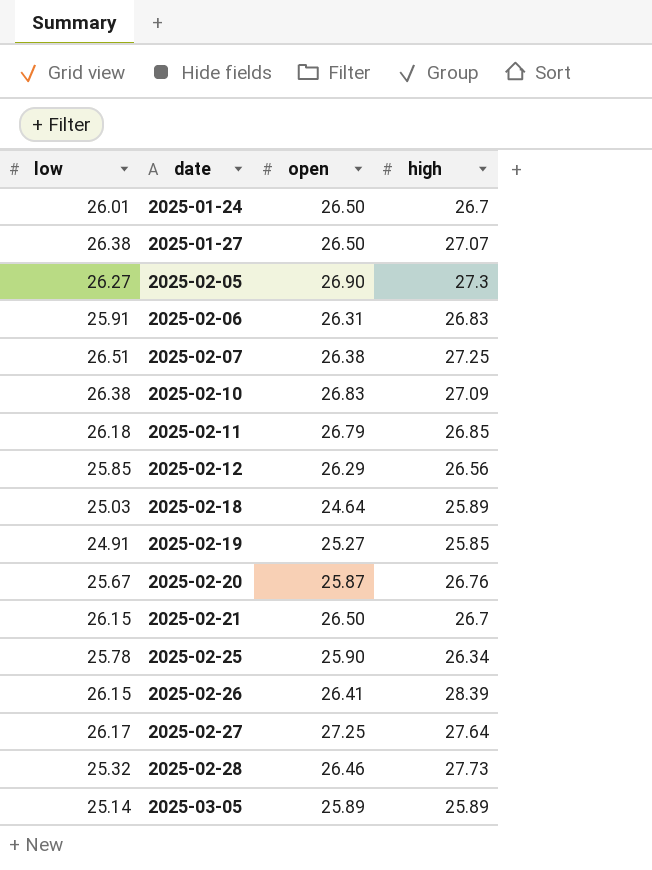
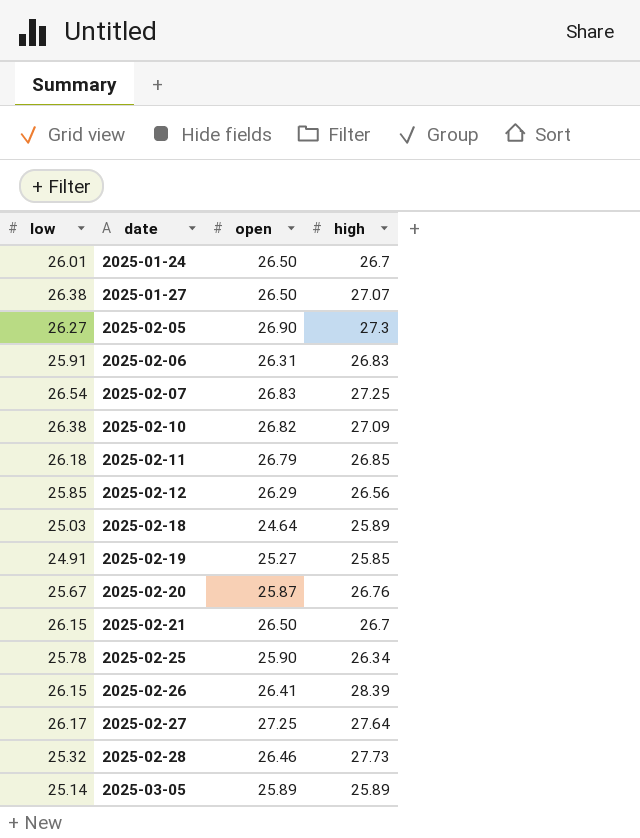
2025-02-07 | low: 26.51 -> 26.54
2025-02-07 | open: 26.38 -> 26.83
2025-02-10 | open: 26.83 -> 26.82

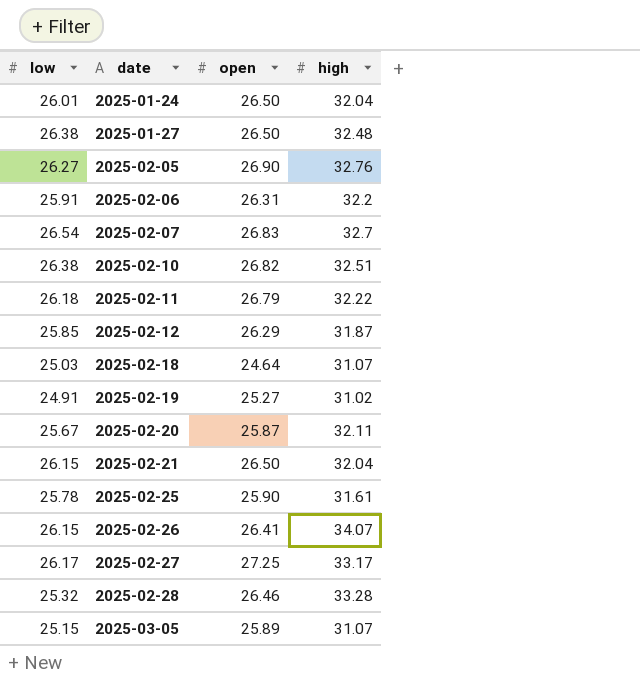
2025-01-24 | high: 26.7 -> 32.04
2025-01-27 | high: 27.07 -> 32.48
2025-02-05 | high: 27.3 -> 32.76
2025-02-06 | high: 26.83 -> 32.2
2025-02-07 | high: 27.25 -> 32.7
2025-02-10 | high: 27.09 -> 32.51
2025-02-11 | high: 26.85 -> 32.22
2025-02-12 | high: 26.56 -> 31.87
2025-02-18 | high: 25.89 -> 31.07
2025-02-19 | high: 25.85 -> 31.02
2025-02-20 | high: 26.76 -> 32.11
2025-02-21 | high: 26.7 -> 32.04
2025-02-25 | high: 26.34 -> 31.61
2025-02-26 | high: 28.39 -> 34.07
2025-02-27 | high: 27.64 -> 33.17
2025-02-28 | high: 27.73 -> 33.28
2025-03-05 | low: 25.14 -> 25.15
2025-03-05 | high: 25.89 -> 31.07

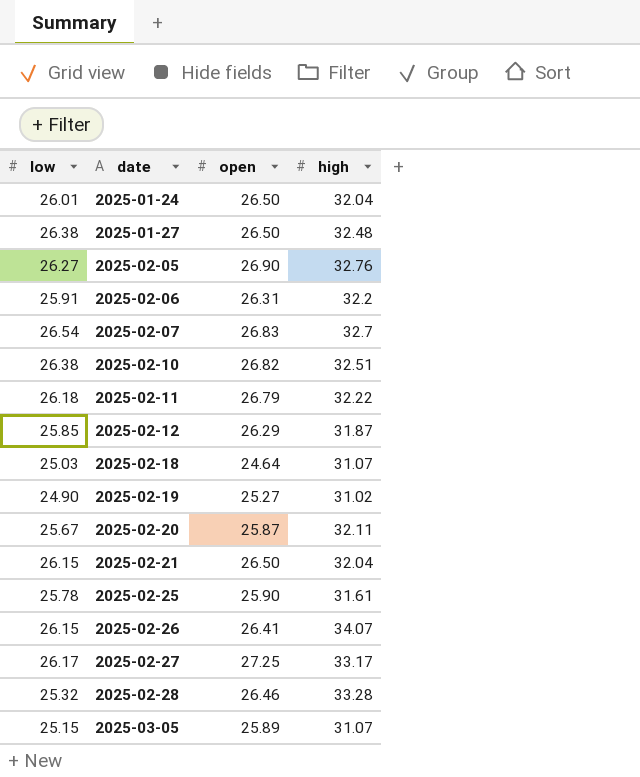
2025-02-19 | low: 24.91 -> 24.90

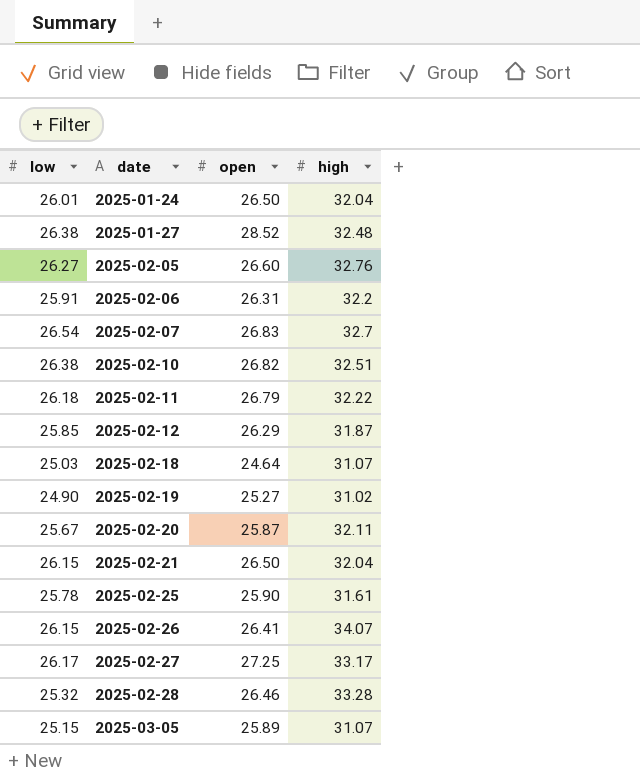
2025-01-27 | open: 26.50 -> 28.52
2025-02-05 | open: 26.90 -> 26.60

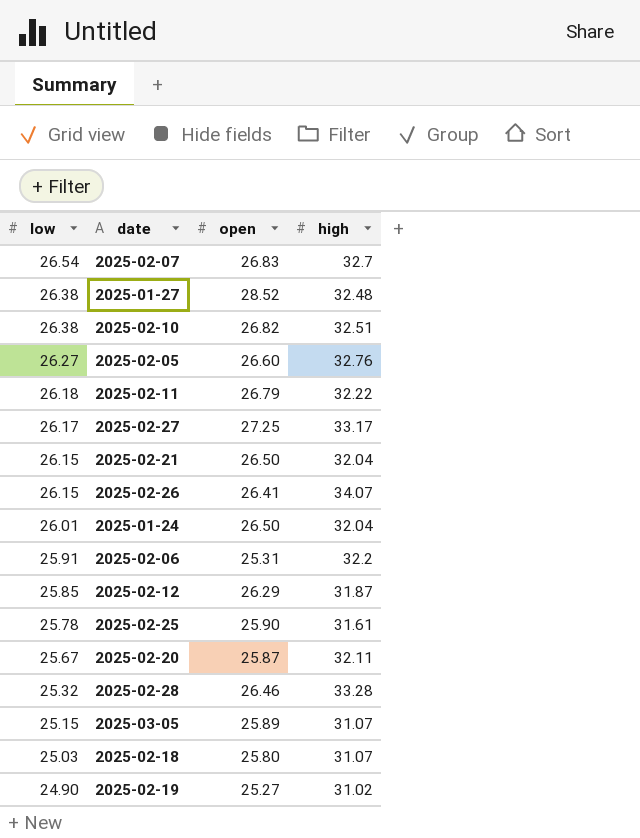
row order: date ascending -> low descending
2025-02-06 | open: 26.31 -> 25.31
2025-02-18 | open: 24.64 -> 25.80

